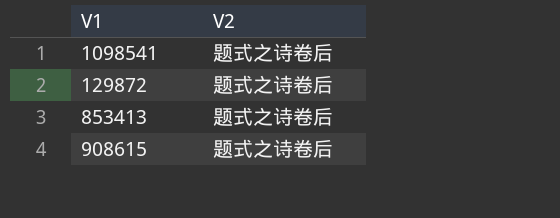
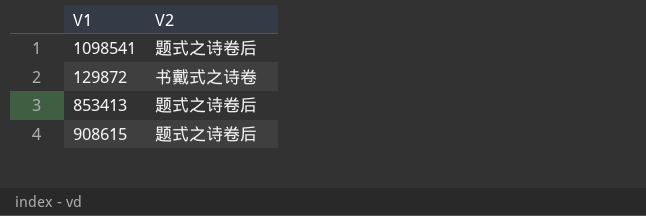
129872 | V2: 题式之诗卷后 -> 书戴式之诗卷

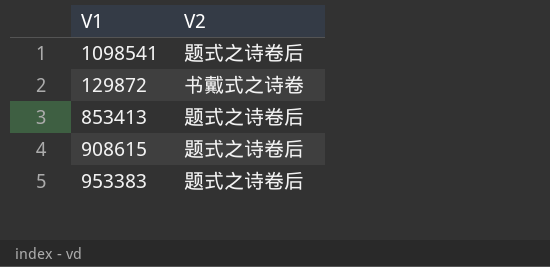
row 953383: none -> 题式之诗卷后

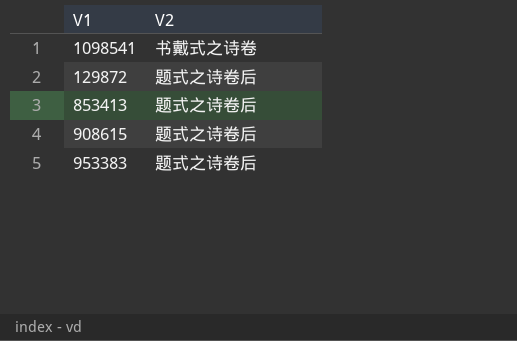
1098541 | V2: 题式之诗卷后 -> 书戴式之诗卷
129872 | V2: 书戴式之诗卷 -> 题式之诗卷后

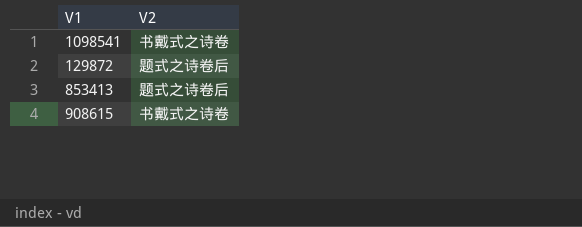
row 953383: 题式之诗卷后 -> none
908615 | V2: 题式之诗卷后 -> 书戴式之诗卷

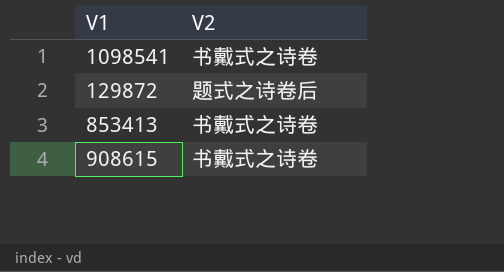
853413 | V2: 题式之诗卷后 -> 书戴式之诗卷

